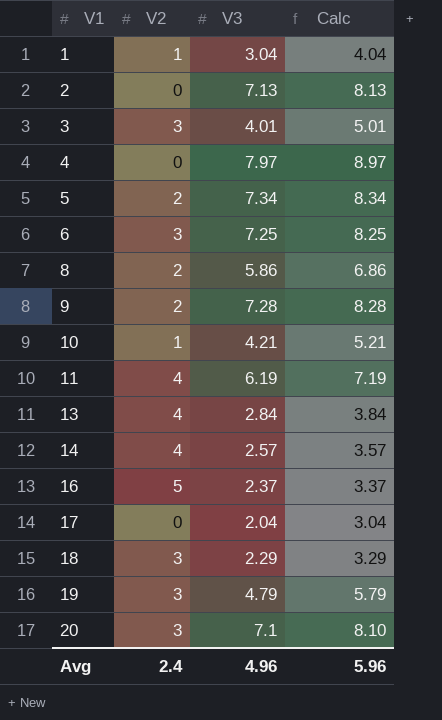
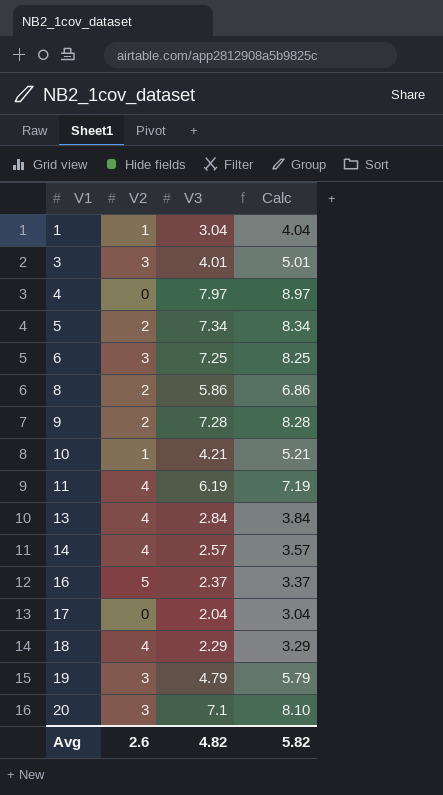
row 2: 0 | 7.13 | 8.13 -> none
18 | V2: 3 -> 4
Avg | V2: 2.4 -> 2.6
Avg | V3: 4.96 -> 4.82
Avg | Calc: 5.96 -> 5.82

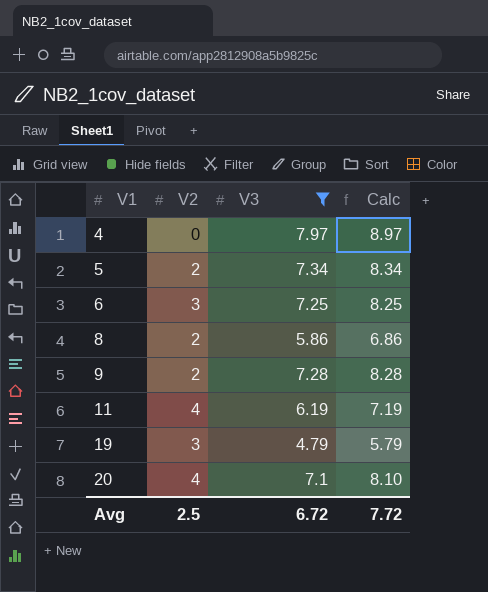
filter: none -> V3 >= 4.79
20 | V2: 3 -> 4
Avg | V2: 2.6 -> 2.5
Avg | V3: 4.82 -> 6.72
Avg | Calc: 5.82 -> 7.72

